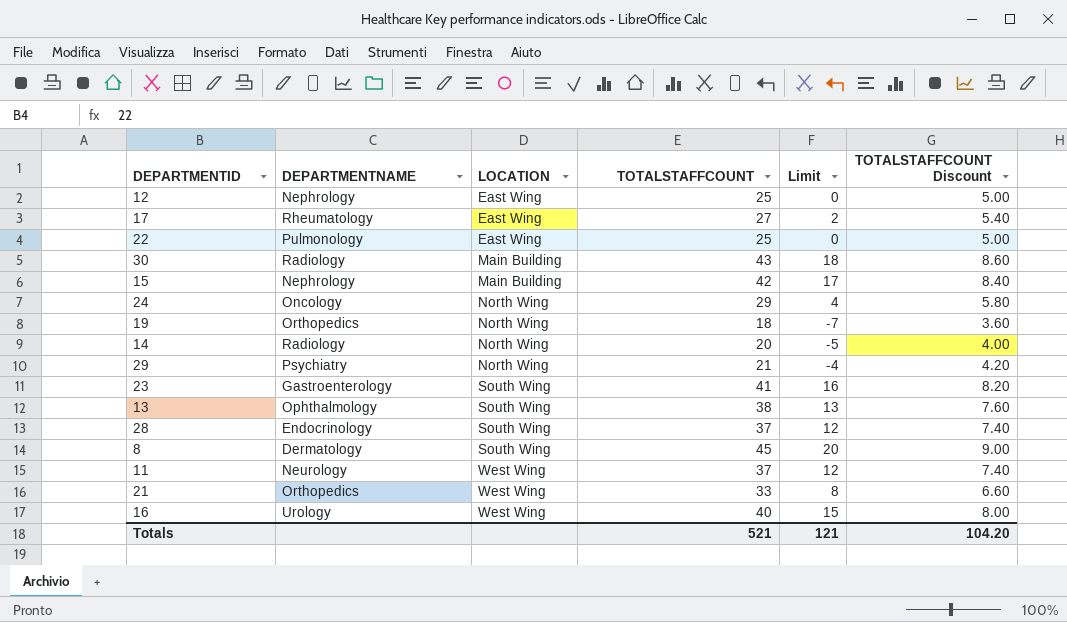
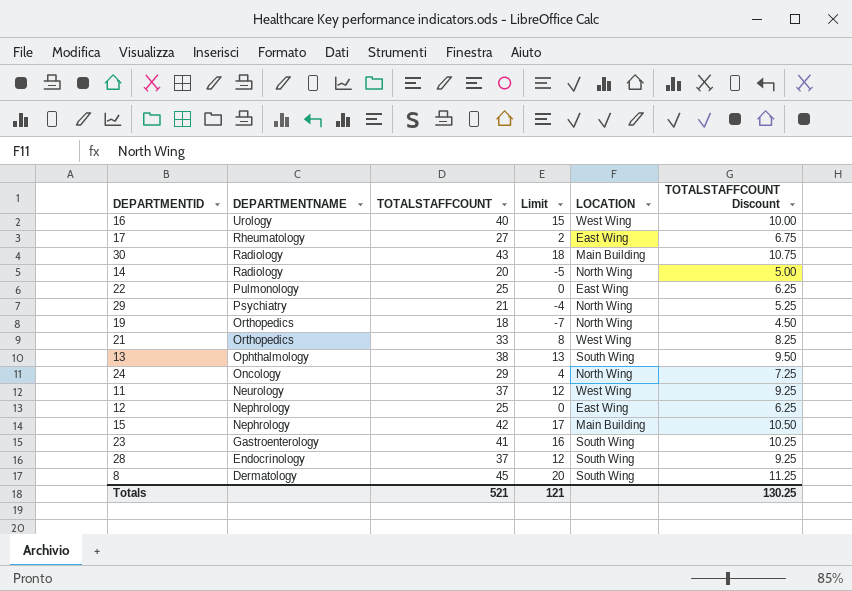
row order: LOCATION ascending -> DEPARTMENTNAME descending
column LOCATION | position: 3 -> 5
column TOTALSTAFFCOUNT Discount | formula: [TOTALSTAFFCOUNT] * 0.2 -> [TOTALSTAFFCOUNT] * 0.25
Totals | TOTALSTAFFCOUNT Discount: 104.20 -> 130.25

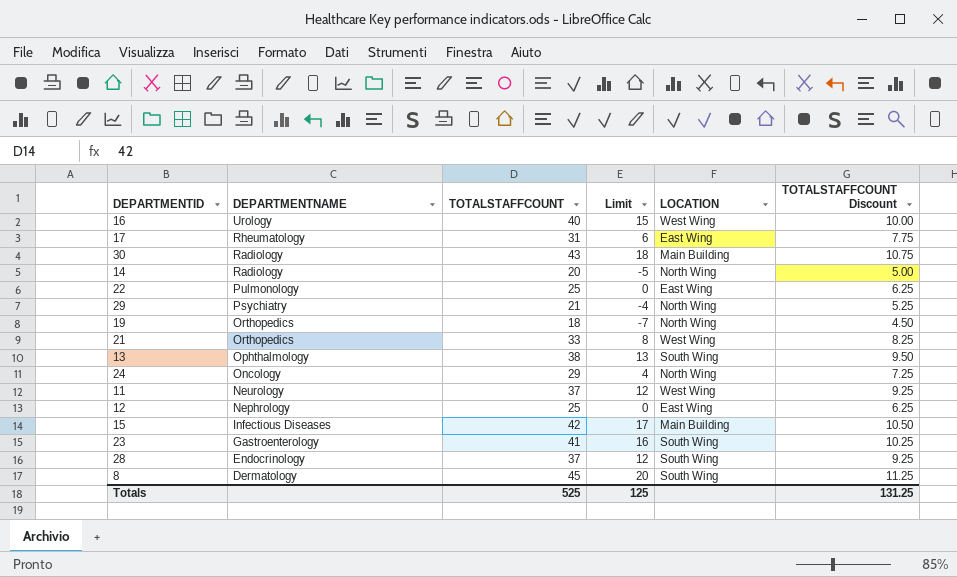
17 | TOTALSTAFFCOUNT: 27 -> 31
17 | Limit: 2 -> 6
17 | TOTALSTAFFCOUNT Discount: 6.75 -> 7.75
15 | DEPARTMENTNAME: Nephrology -> Infectious Diseases
Totals | TOTALSTAFFCOUNT: 521 -> 525
Totals | Limit: 121 -> 125
Totals | TOTALSTAFFCOUNT Discount: 130.25 -> 131.25

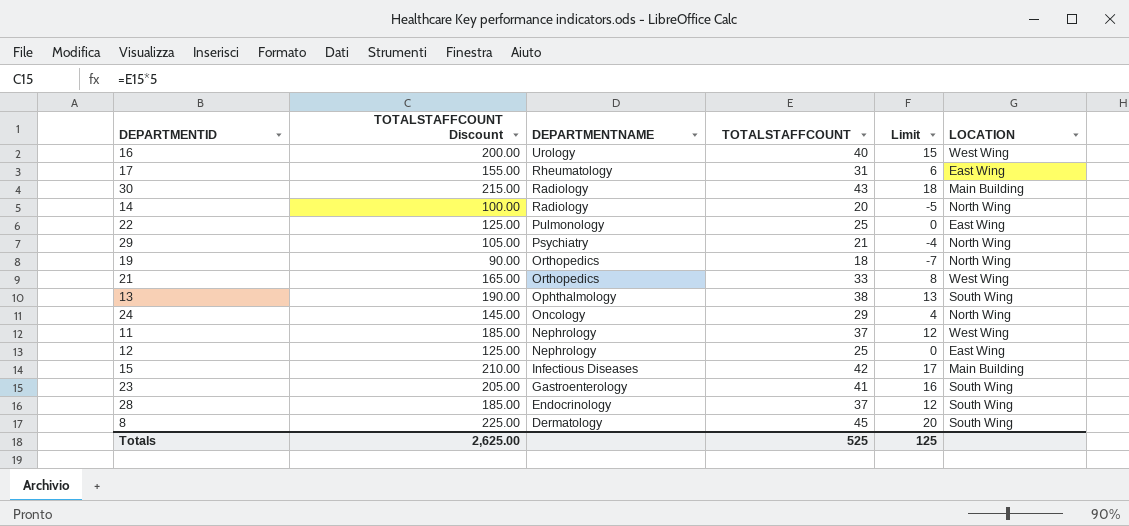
column TOTALSTAFFCOUNT Discount | formula: [TOTALSTAFFCOUNT] * 0.25 -> [TOTALSTAFFCOUNT] * 5
column TOTALSTAFFCOUNT Discount | position: 6 -> 2
11 | DEPARTMENTNAME: Neurology -> Nephrology
Totals | TOTALSTAFFCOUNT Discount: 131.25 -> 2,625.00

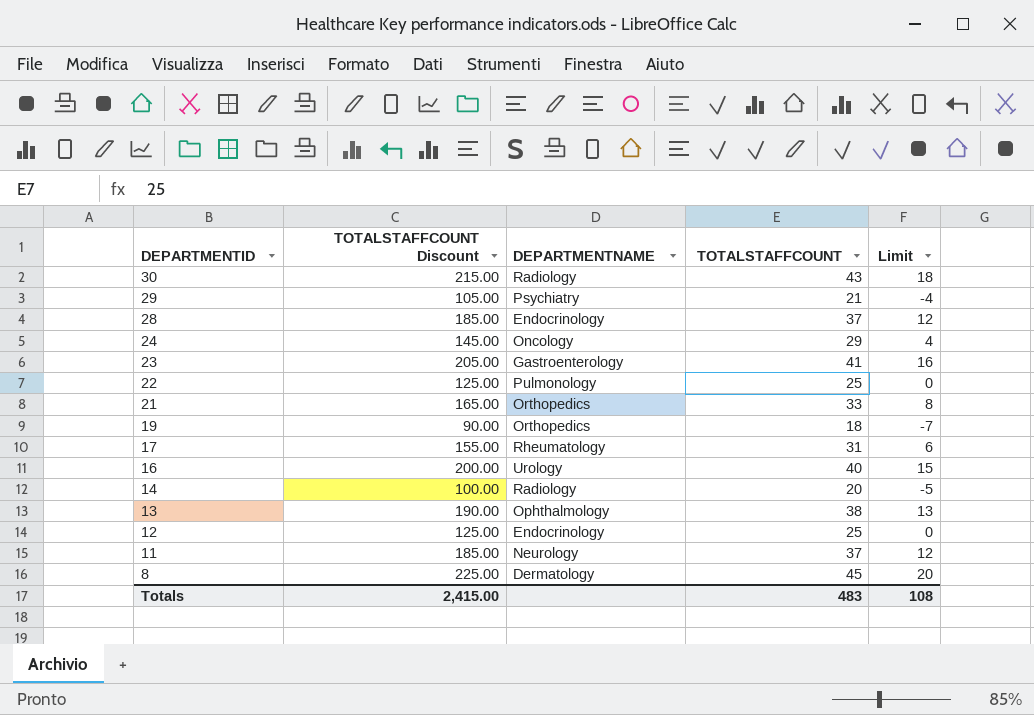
row order: DEPARTMENTNAME descending -> DEPARTMENTID descending
column LOCATION | position: 6 -> none
row 15: 210.00 | Infectious Diseases | 42 | 17 | Main Building -> none
12 | DEPARTMENTNAME: Nephrology -> Endocrinology
11 | DEPARTMENTNAME: Nephrology -> Neurology
Totals | TOTALSTAFFCOUNT Discount: 2,625.00 -> 2,415.00
Totals | TOTALSTAFFCOUNT: 525 -> 483
Totals | Limit: 125 -> 108

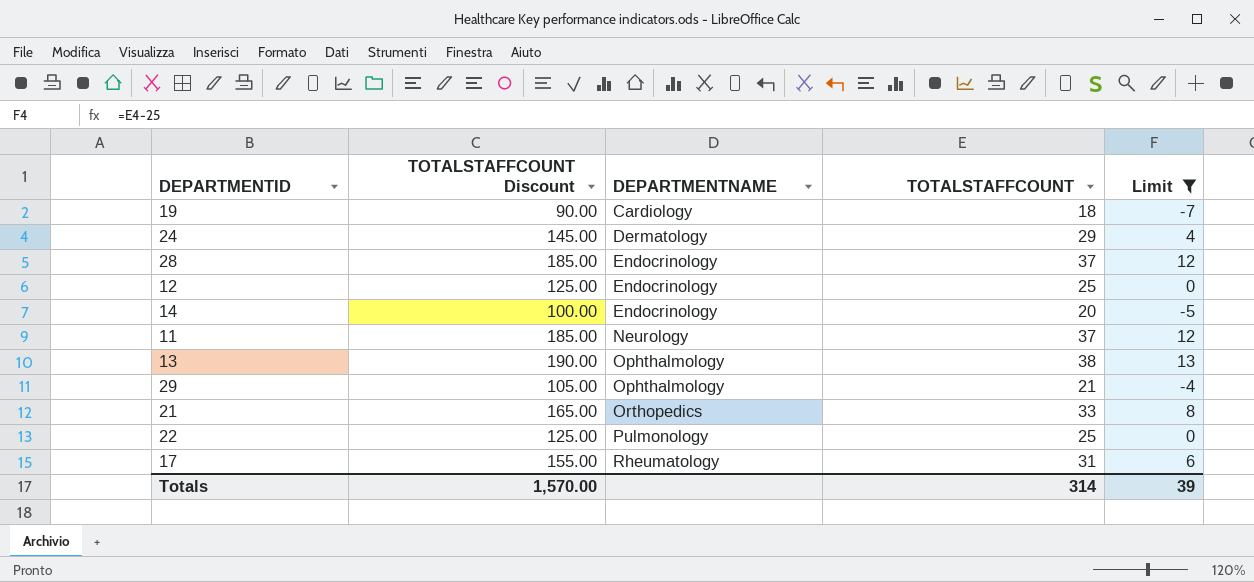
filter: none -> Limit <= 13
row order: DEPARTMENTID descending -> DEPARTMENTNAME ascending
19 | DEPARTMENTNAME: Orthopedics -> Cardiology
24 | DEPARTMENTNAME: Oncology -> Dermatology
14 | DEPARTMENTNAME: Radiology -> Endocrinology
29 | DEPARTMENTNAME: Psychiatry -> Ophthalmology
Totals | TOTALSTAFFCOUNT Discount: 2,415.00 -> 1,570.00
Totals | TOTALSTAFFCOUNT: 483 -> 314
Totals | Limit: 108 -> 39

